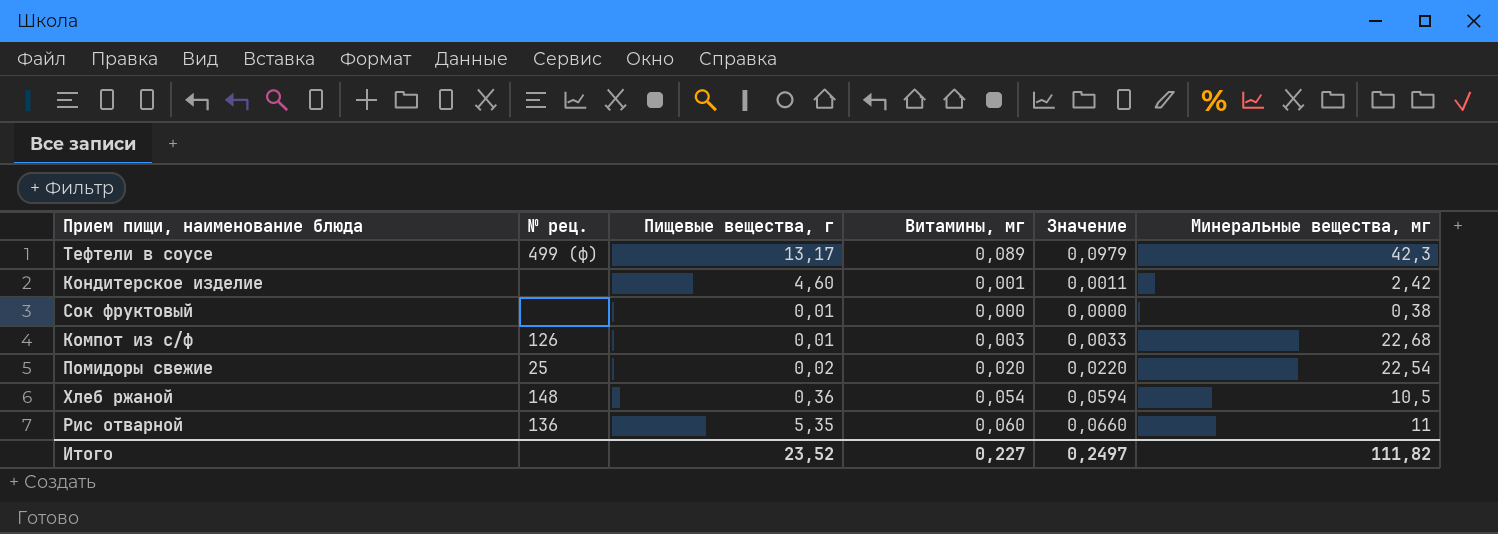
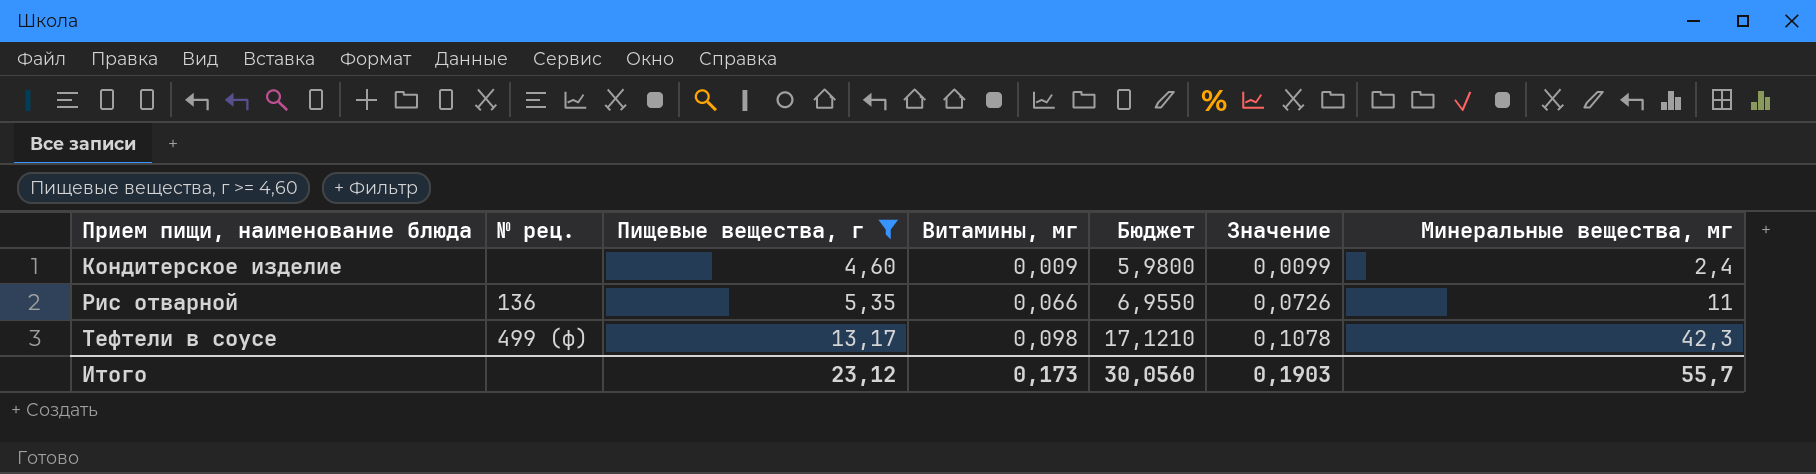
filter: none -> Пищевые вещества, г >= 4,60
row order: none -> Прием пищи, наименование блюда ascending
column Бюджет | formula: none -> [Пищевые вещества, г] * 1,3
Кондитерское изделие | Витамины, мг: 0,001 -> 0,009
Кондитерское изделие | Значение: 0,0011 -> 0,0099
Кондитерское изделие | Минеральные вещества, мг: 2,42 -> 2,4
Рис отварной | Витамины, мг: 0,060 -> 0,066
Рис отварной | Значение: 0,0660 -> 0,0726
Тефтели в соусе | Витамины, мг: 0,089 -> 0,098
Тефтели в соусе | Значение: 0,0979 -> 0,1078
Итого | Пищевые вещества, г: 23,52 -> 23,12
Итого | Витамины, мг: 0,227 -> 0,173
Итого | Значение: 0,2497 -> 0,1903
Итого | Минеральные вещества, мг: 111,82 -> 55,7

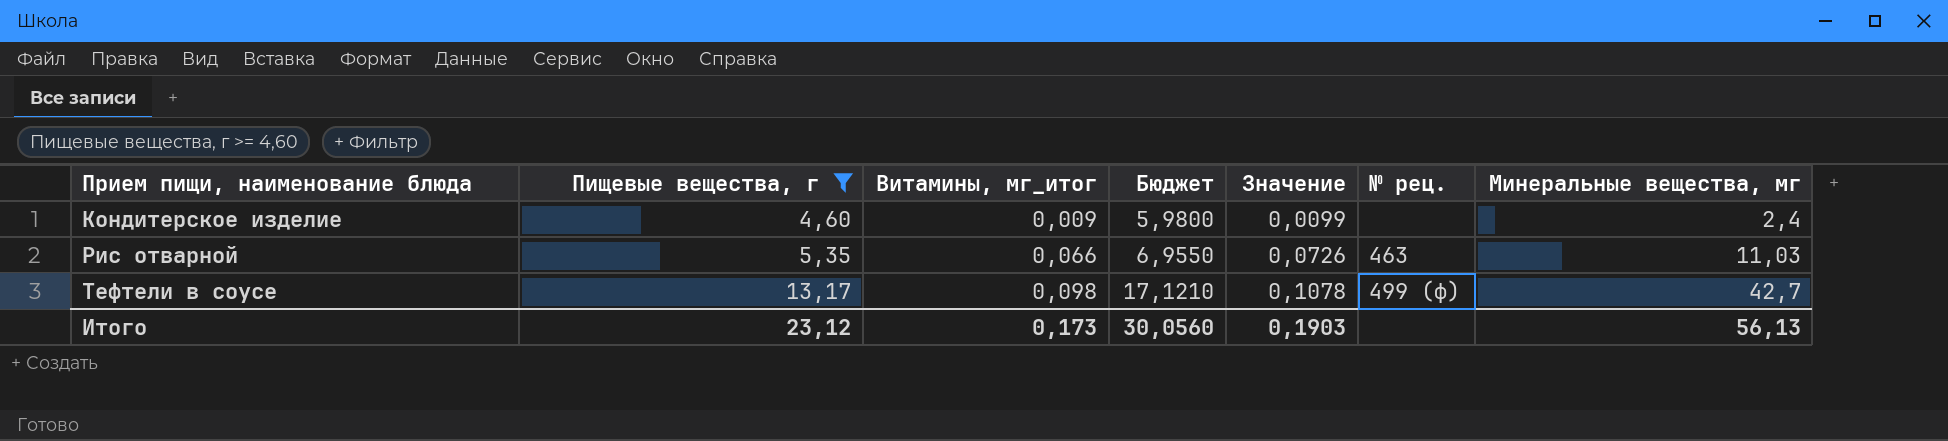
column name: Витамины, мг -> Витамины, мг_итог
column № рец. | position: 2 -> 6
Рис отварной | № рец.: 136 -> 463
Рис отварной | Минеральные вещества, мг: 11 -> 11,03
Тефтели в соусе | Минеральные вещества, мг: 42,3 -> 42,7
Итого | Минеральные вещества, мг: 55,7 -> 56,13

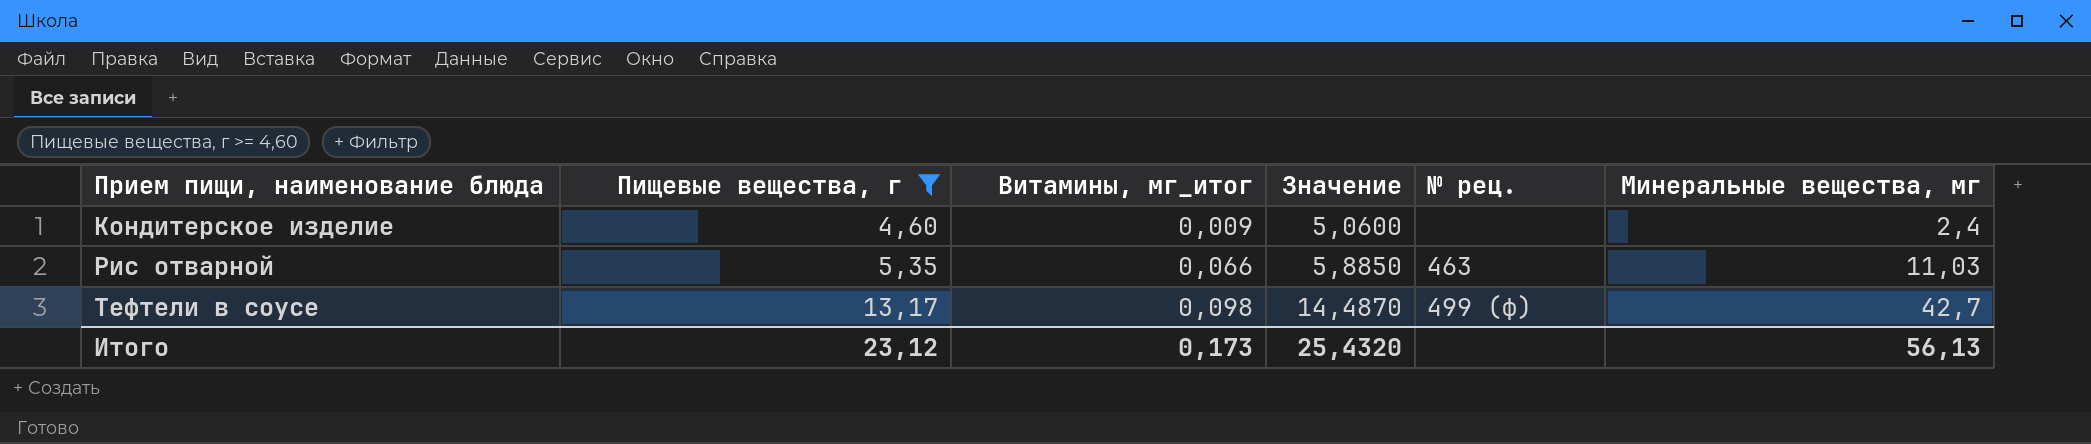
column Бюджет | formula: [Пищевые вещества, г] * 1,3 -> none
column Значение | formula: [Витамины, мг_итог] * 1,1 -> [Пищевые вещества, г] * 1,1
Итого | Значение: 0,1903 -> 25,4320

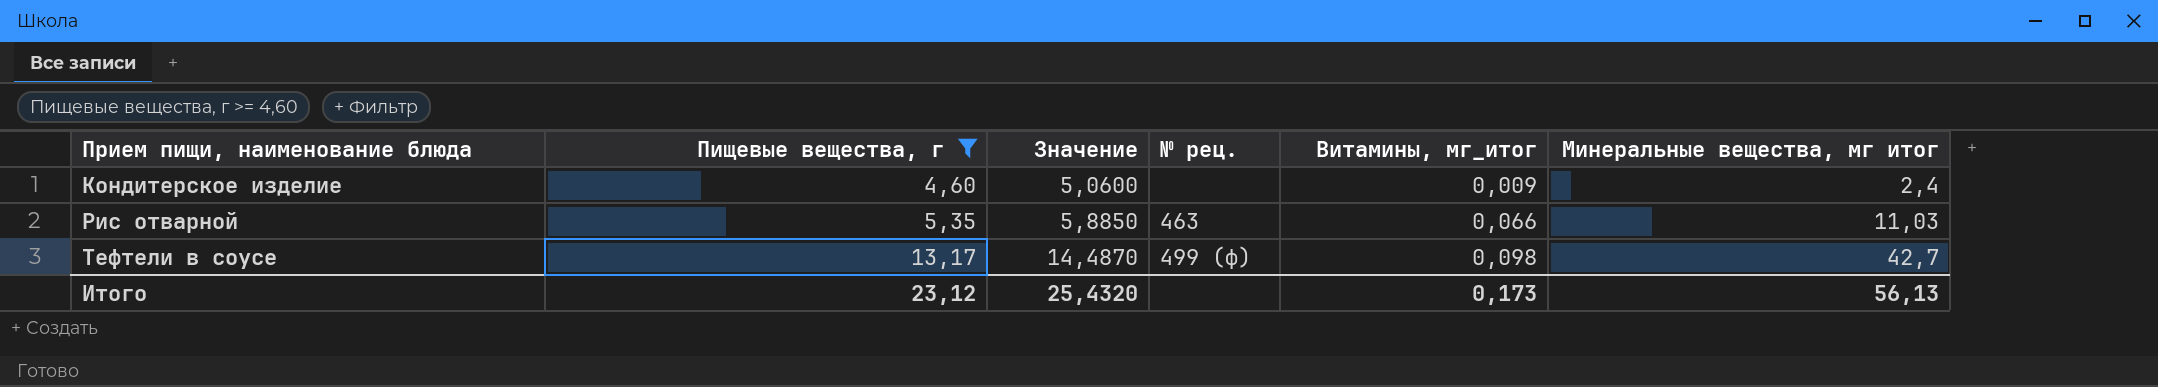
column Витамины, мг_итог | position: 3 -> 5
column name: Минеральные вещества, мг -> Минеральные вещества, мг итог

